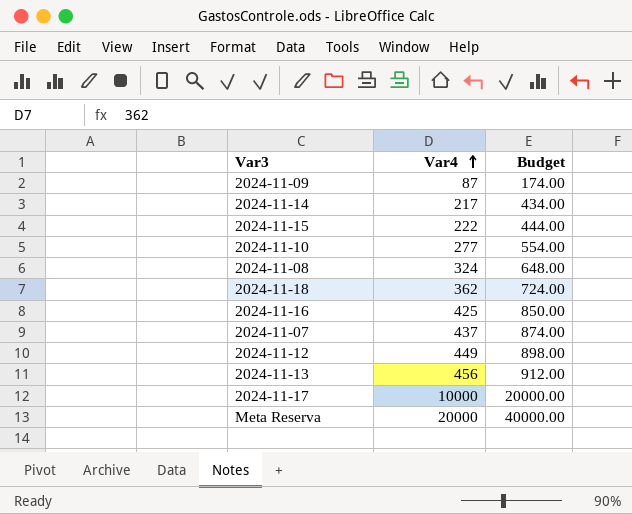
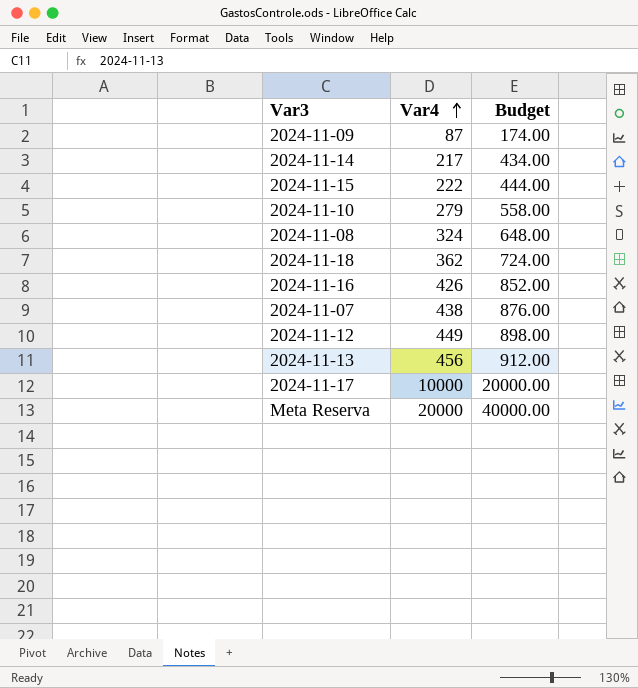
2024-11-10 | Var4: 277 -> 279
2024-11-10 | Budget: 554.00 -> 558.00
2024-11-16 | Var4: 425 -> 426
2024-11-16 | Budget: 850.00 -> 852.00
2024-11-07 | Var4: 437 -> 438
2024-11-07 | Budget: 874.00 -> 876.00

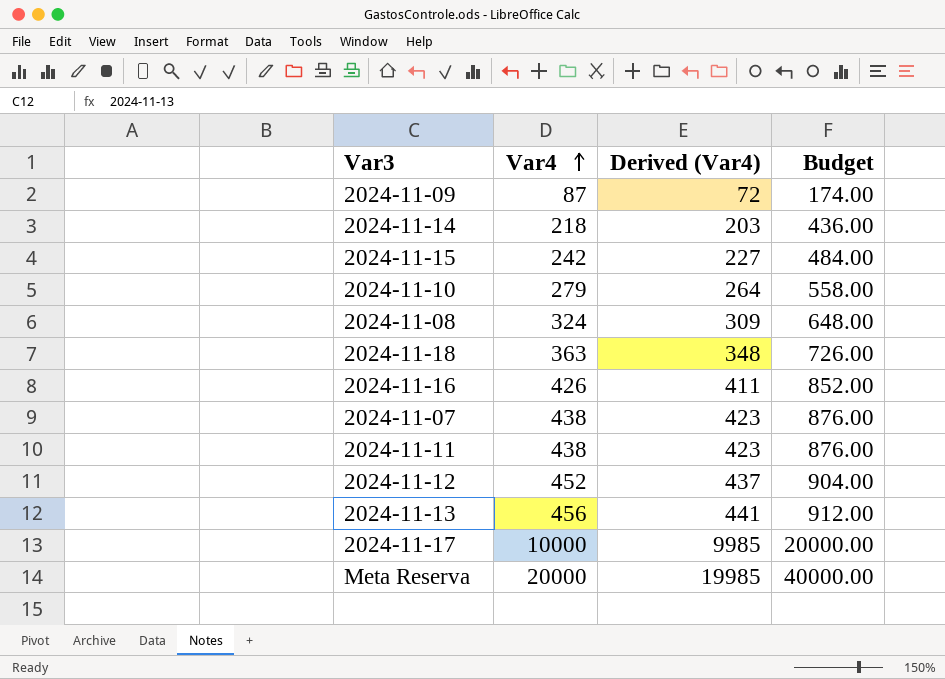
column Derived (Var4) | formula: none -> [Var4] - 15
2024-11-14 | Var4: 217 -> 218
2024-11-14 | Budget: 434.00 -> 436.00
2024-11-15 | Var4: 222 -> 242
2024-11-15 | Budget: 444.00 -> 484.00
2024-11-18 | Var4: 362 -> 363
2024-11-18 | Budget: 724.00 -> 726.00
row 2024-11-11: none -> 438 | 423 | 876.00
2024-11-12 | Var4: 449 -> 452
2024-11-12 | Budget: 898.00 -> 904.00

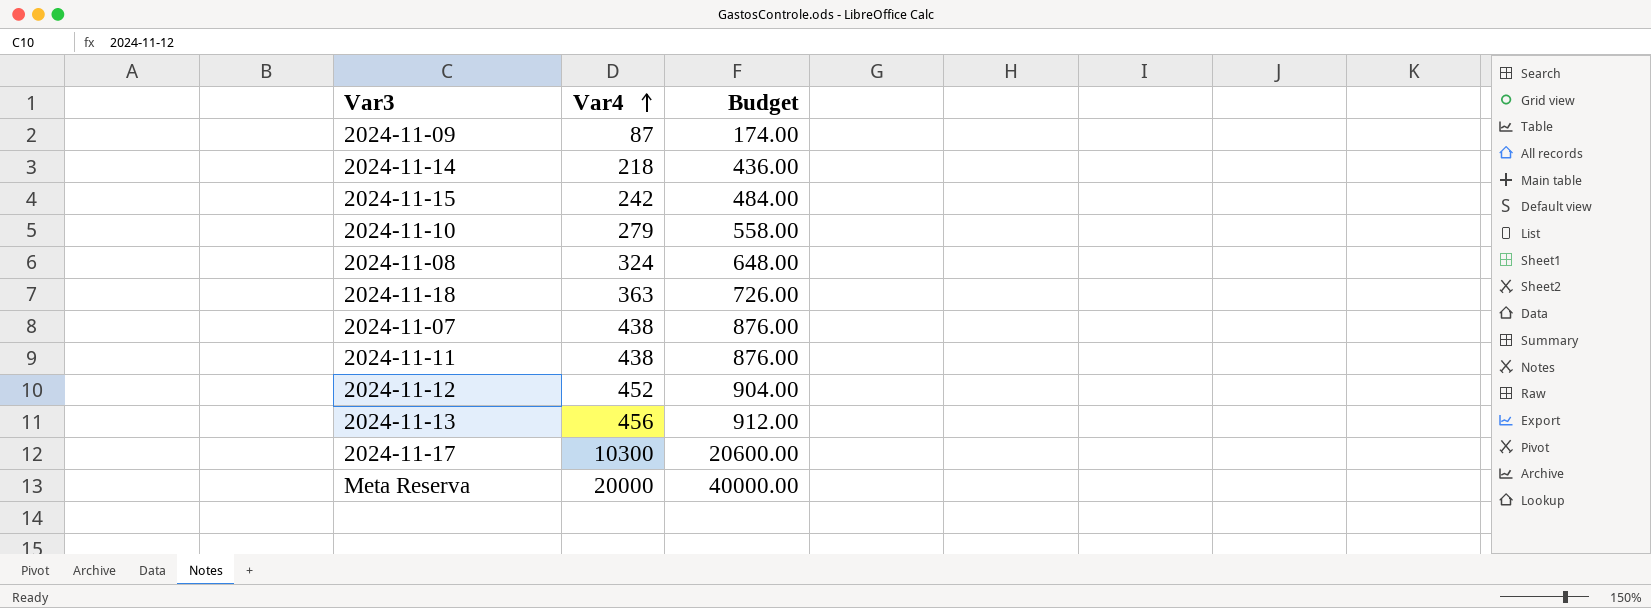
column Derived (Var4) | formula: [Var4] - 15 -> none
row 2024-11-16: 426 | 411 | 852.00 -> none
2024-11-17 | Var4: 10000 -> 10300
2024-11-17 | Budget: 20000.00 -> 20600.00

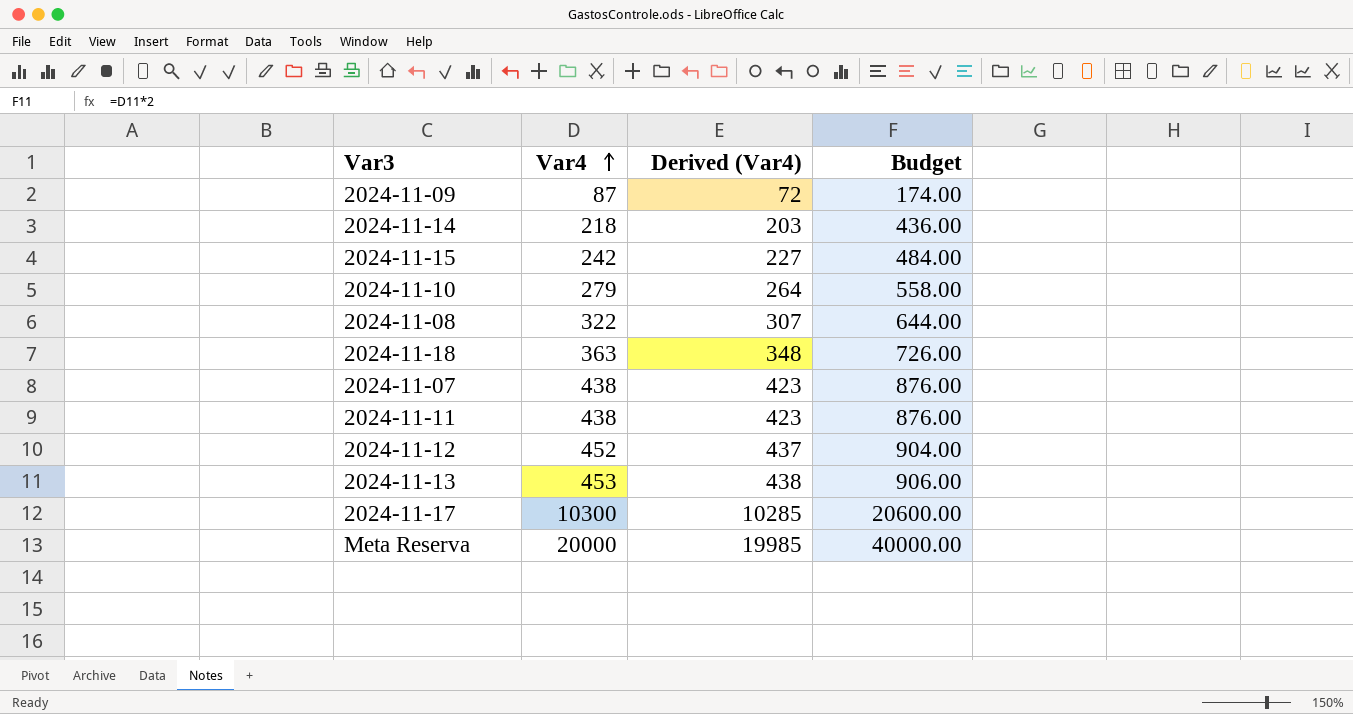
column Derived (Var4) | formula: none -> [Var4] - 15
2024-11-08 | Var4: 324 -> 322
2024-11-08 | Budget: 648.00 -> 644.00
2024-11-13 | Var4: 456 -> 453
2024-11-13 | Budget: 912.00 -> 906.00

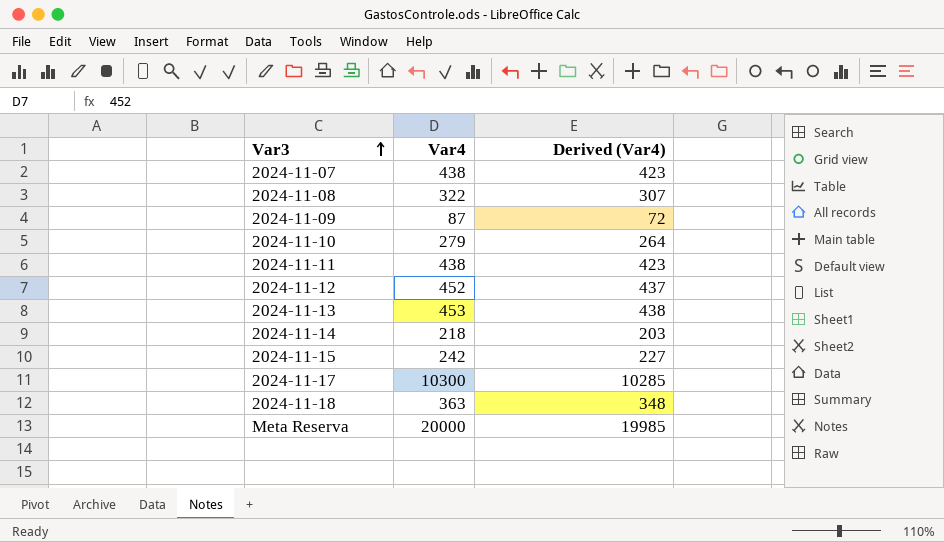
row order: Var4 ascending -> Var3 ascending
column Budget | formula: [Var4] * 2 -> none

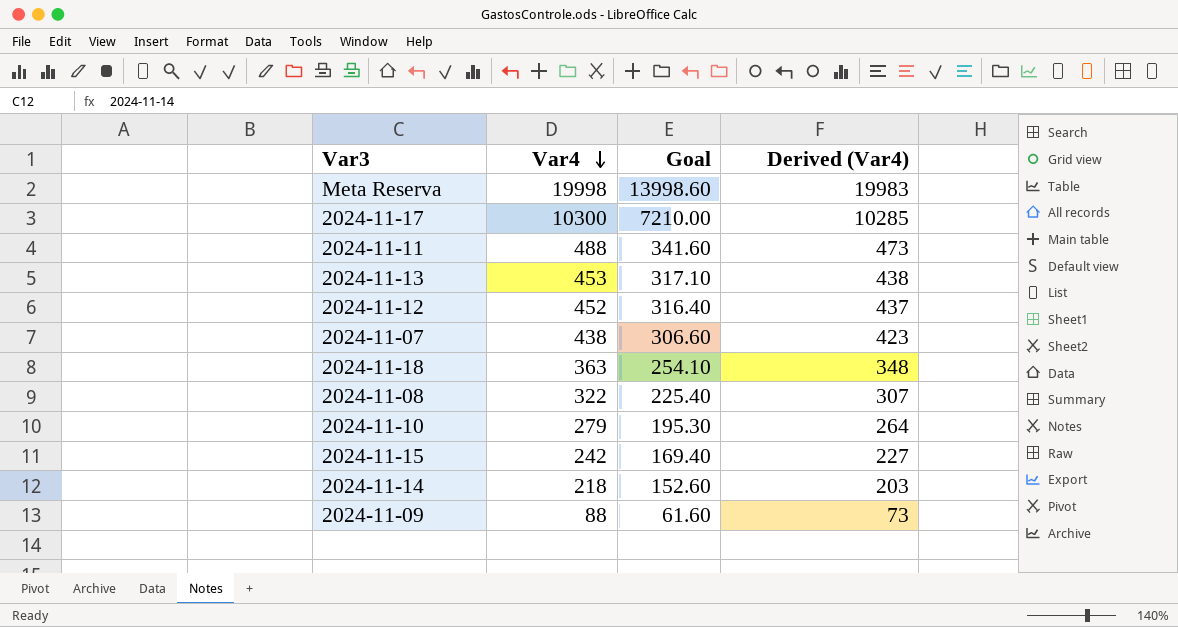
row order: Var3 ascending -> Var4 descending
column Goal | formula: none -> [Var4] * 0.7
Meta Reserva | Var4: 20000 -> 19998
Meta Reserva | Derived (Var4): 19985 -> 19983
2024-11-11 | Var4: 438 -> 488
2024-11-11 | Derived (Var4): 423 -> 473
2024-11-09 | Var4: 87 -> 88
2024-11-09 | Derived (Var4): 72 -> 73

